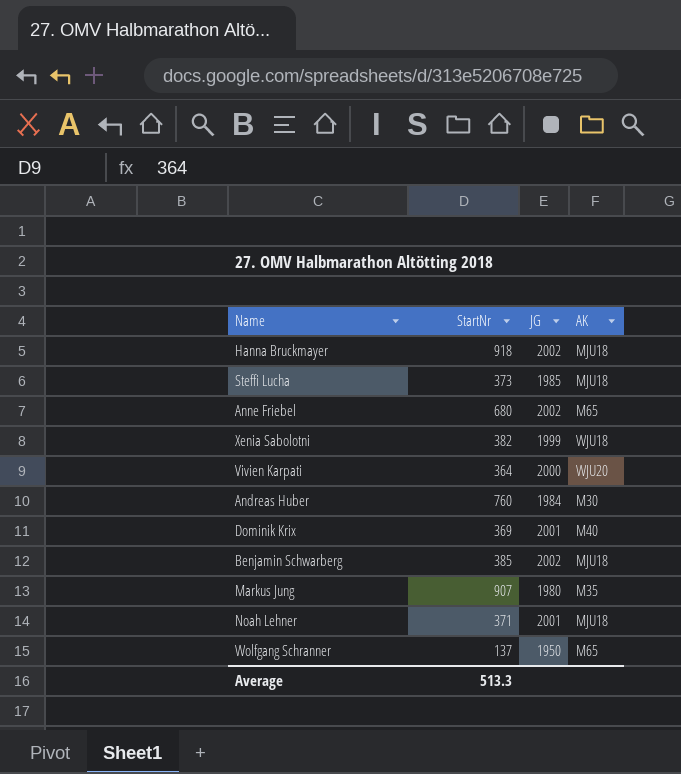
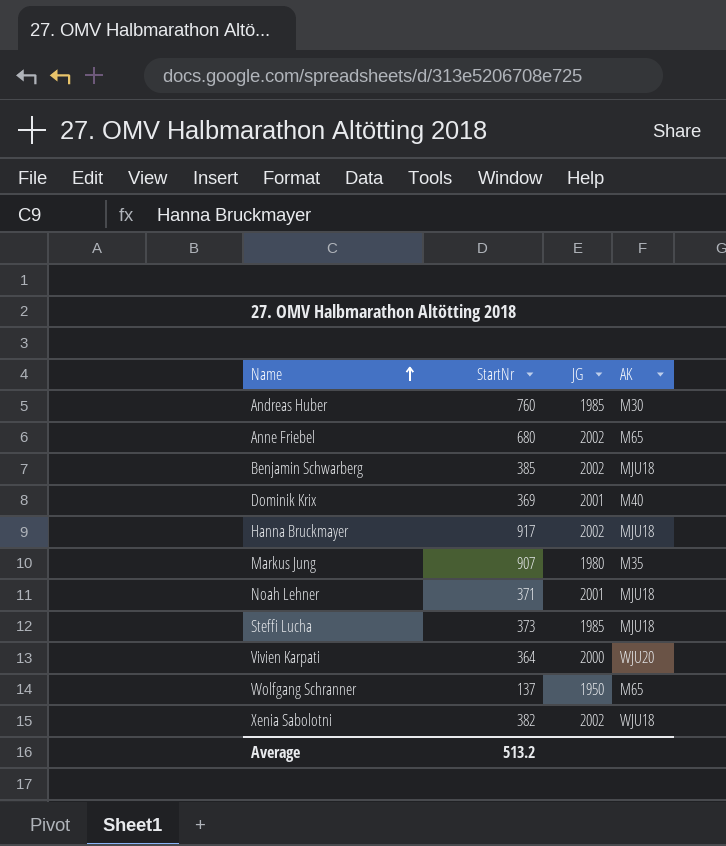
row order: none -> Name ascending
Andreas Huber | JG: 1984 -> 1985
Hanna Bruckmayer | StartNr: 918 -> 917
Xenia Sabolotni | JG: 1999 -> 2002
Average | StartNr: 513.3 -> 513.2

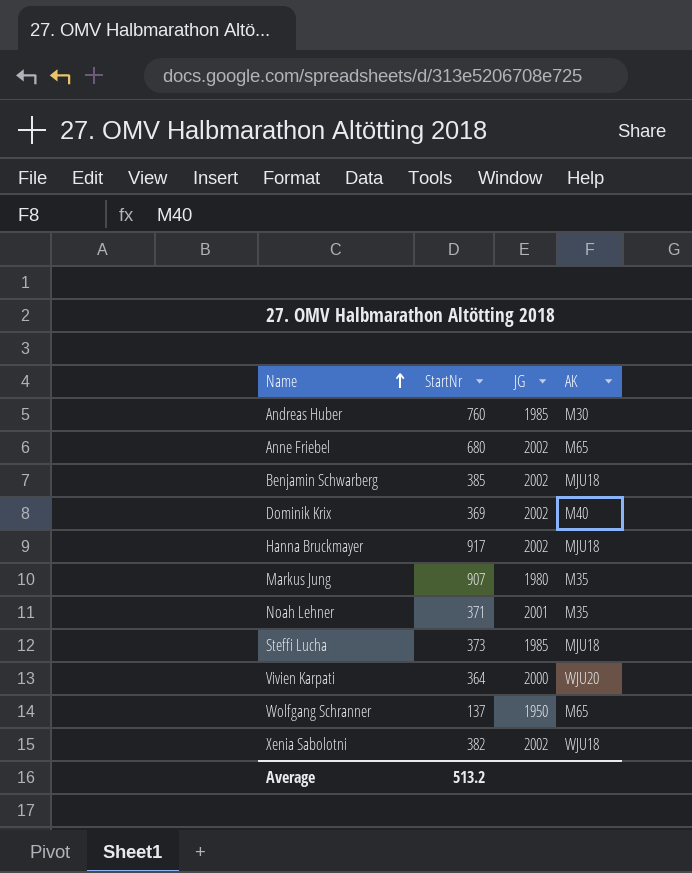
Dominik Krix | JG: 2001 -> 2002
Noah Lehner | AK: MJU18 -> M35

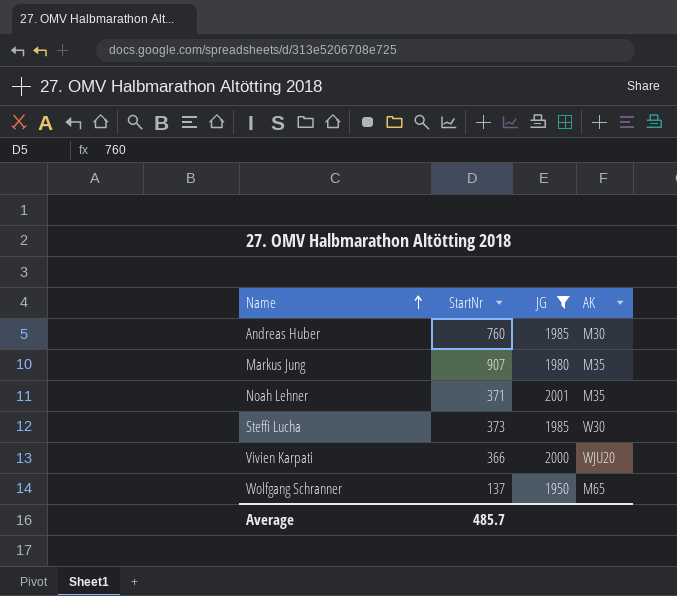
filter: none -> JG != 2002
Steffi Lucha | AK: MJU18 -> W30
Vivien Karpati | StartNr: 364 -> 366
Average | StartNr: 513.2 -> 485.7

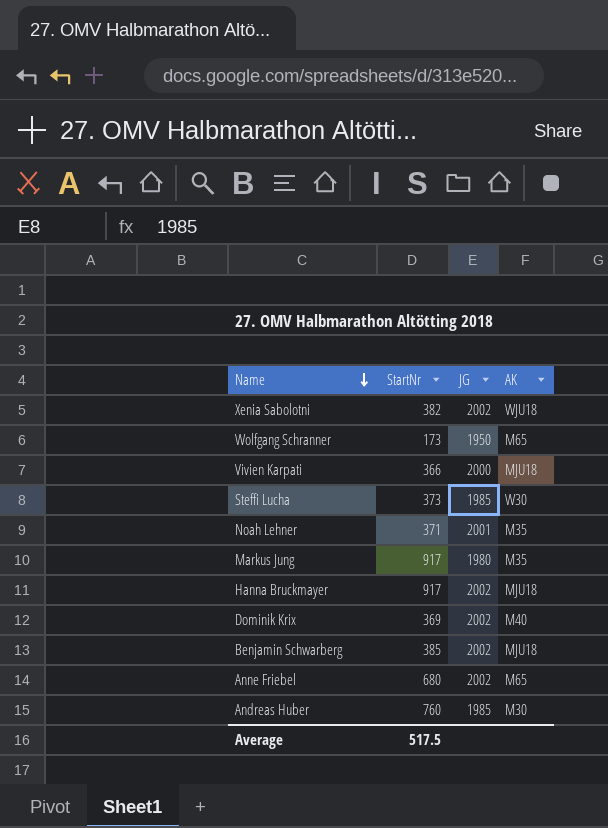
filter: JG != 2002 -> none
row order: Name ascending -> Name descending
Wolfgang Schranner | StartNr: 137 -> 173
Vivien Karpati | AK: WJU20 -> MJU18
Markus Jung | StartNr: 907 -> 917
Average | StartNr: 485.7 -> 517.5

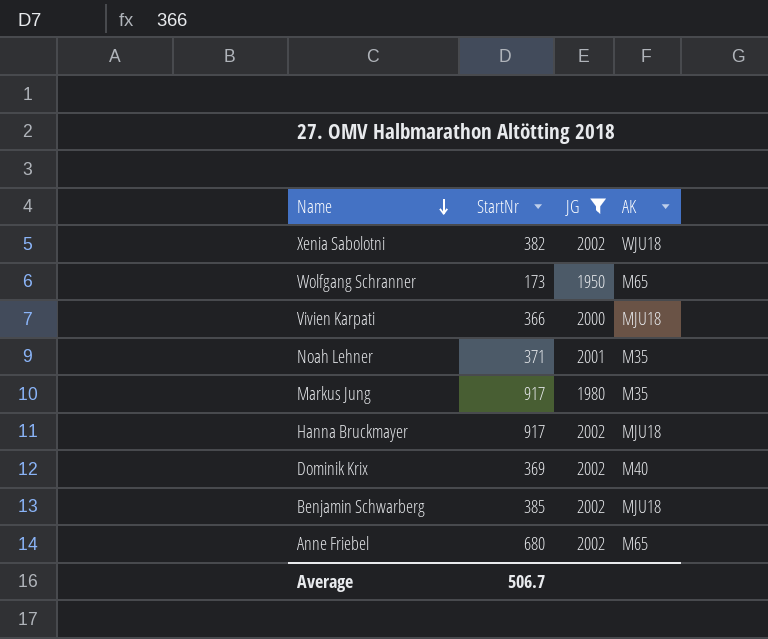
filter: none -> JG != 1985
Average | StartNr: 517.5 -> 506.7

